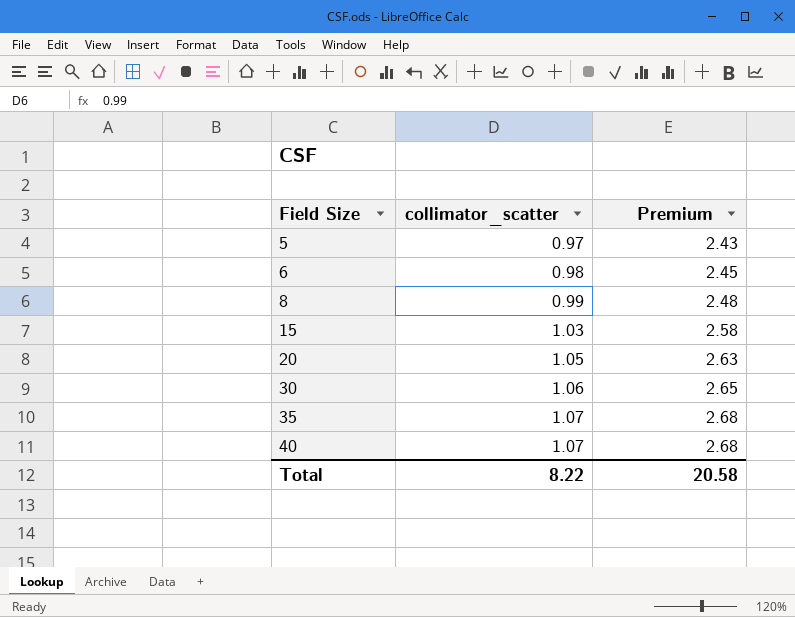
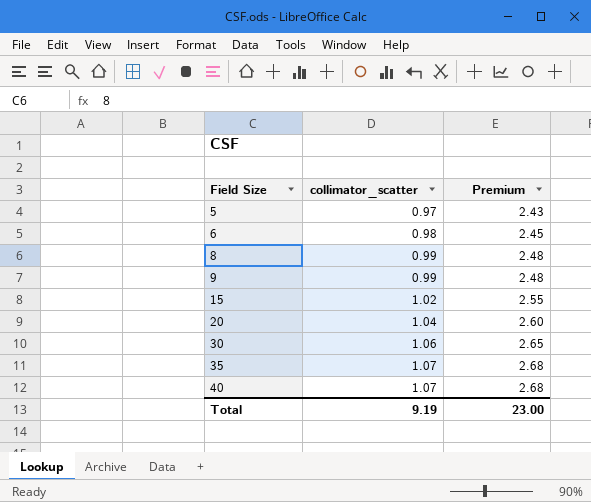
row 9: none -> 0.99 | 2.48
15 | collimator_scatter: 1.03 -> 1.02
15 | Premium: 2.58 -> 2.55
20 | collimator_scatter: 1.05 -> 1.04
20 | Premium: 2.63 -> 2.60
Total | collimator_scatter: 8.22 -> 9.19
Total | Premium: 20.58 -> 23.00

